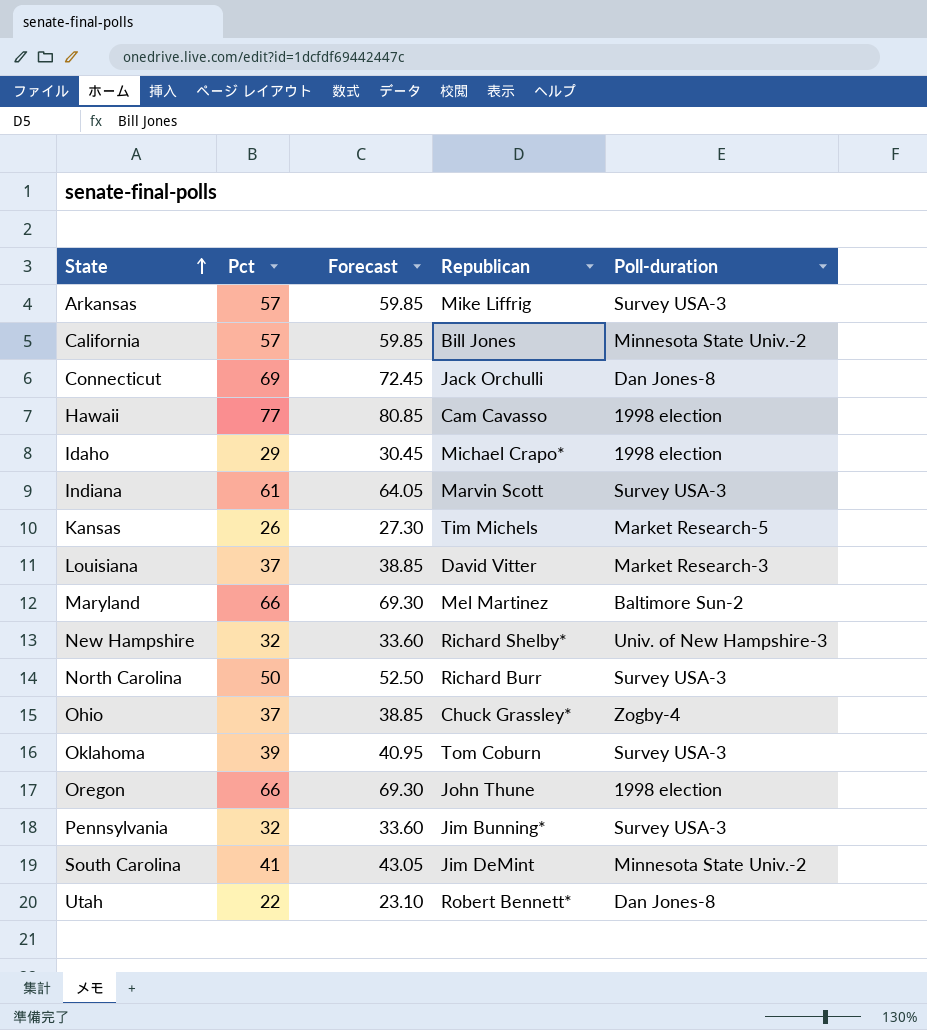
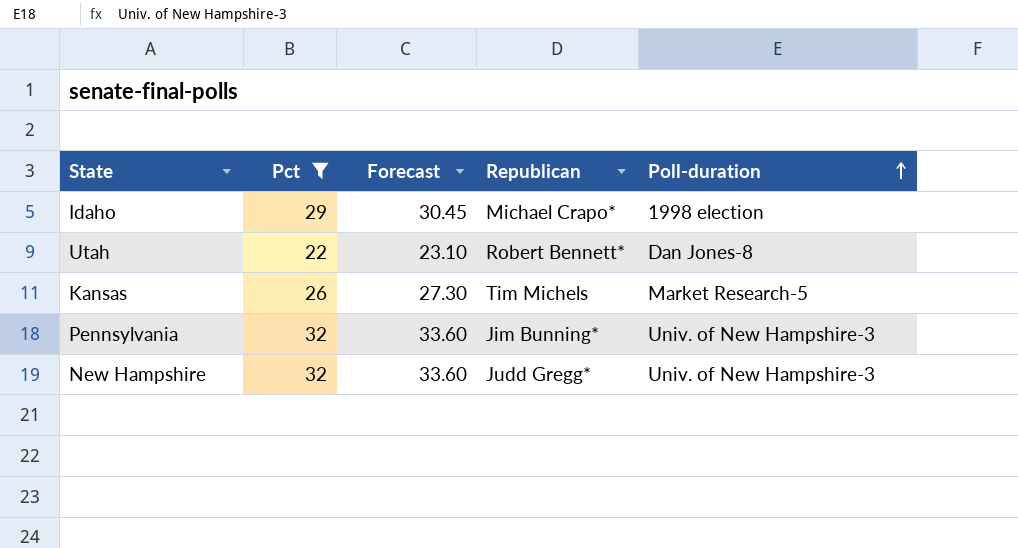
filter: none -> Pct <= 32
row order: State ascending -> Poll-duration ascending
Pennsylvania | Poll-duration: Survey USA-3 -> Univ. of New Hampshire-3
New Hampshire | Republican: Richard Shelby* -> Judd Gregg*

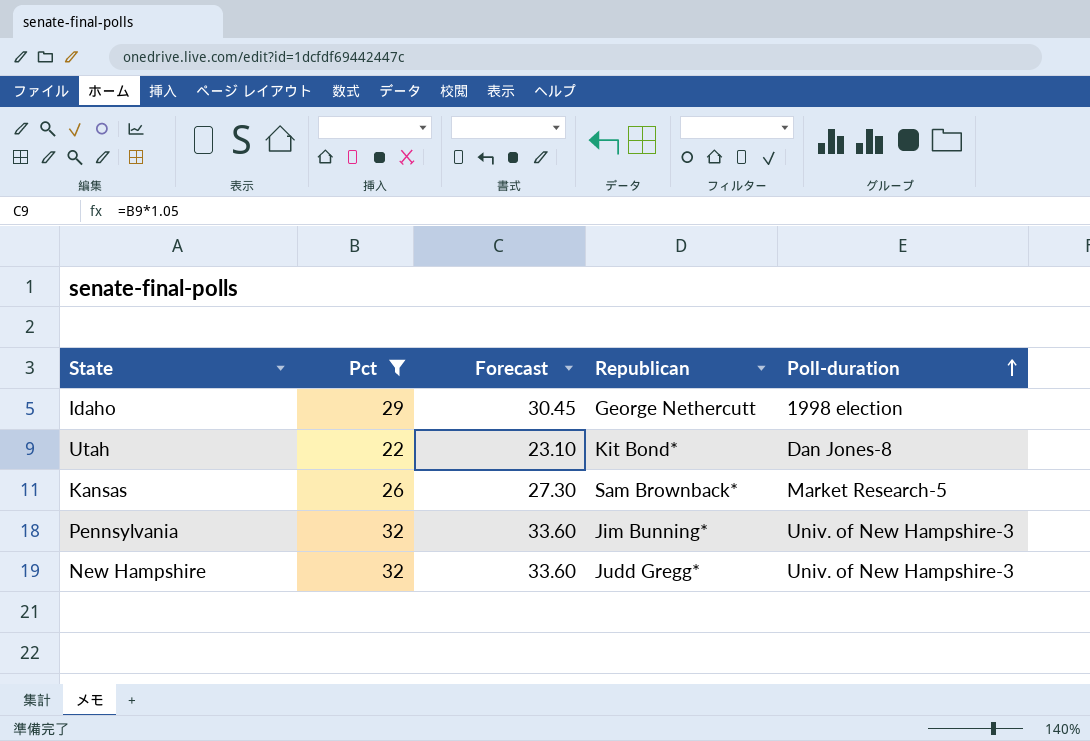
Idaho | Republican: Michael Crapo* -> George Nethercutt
Utah | Republican: Robert Bennett* -> Kit Bond*
Kansas | Republican: Tim Michels -> Sam Brownback*

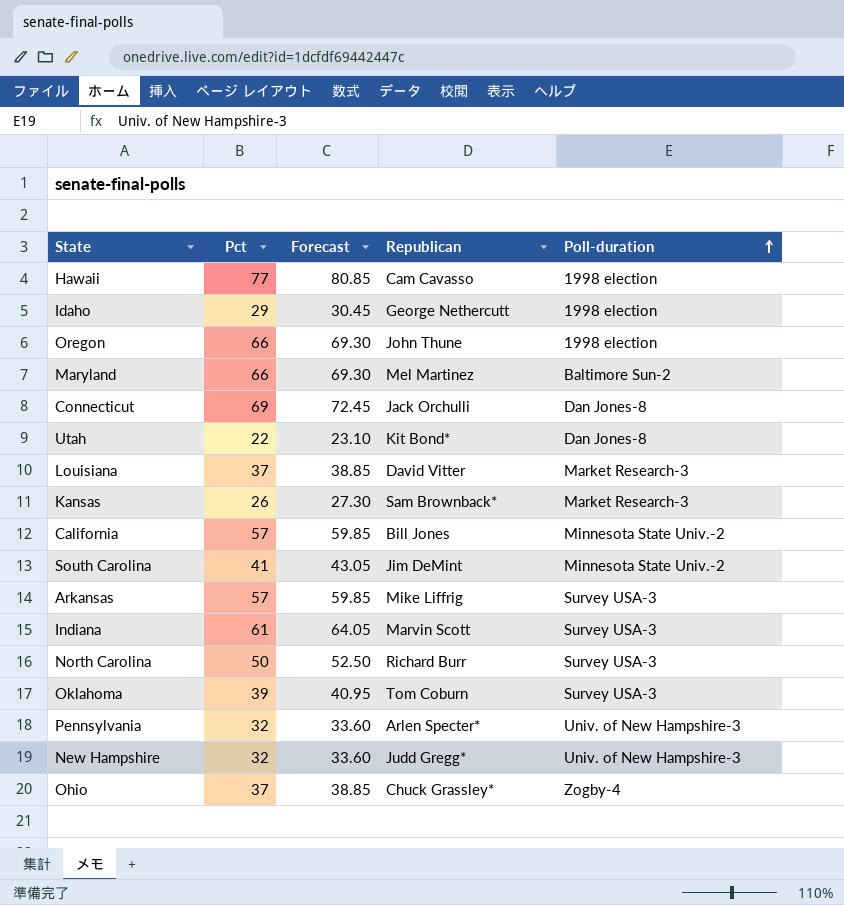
filter: Pct <= 32 -> none
Kansas | Poll-duration: Market Research-5 -> Market Research-3
Pennsylvania | Republican: Jim Bunning* -> Arlen Specter*

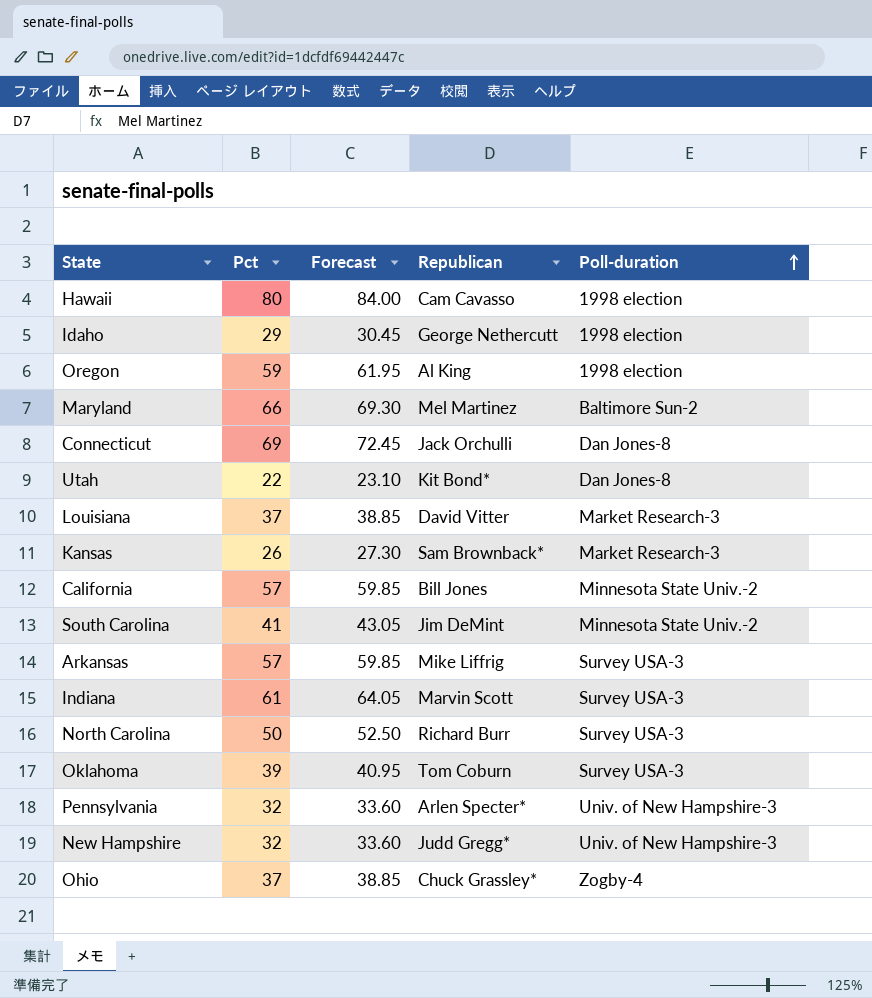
Hawaii | Pct: 77 -> 80
Hawaii | Forecast: 80.85 -> 84.00
Oregon | Pct: 66 -> 59
Oregon | Forecast: 69.30 -> 61.95
Oregon | Republican: John Thune -> Al King

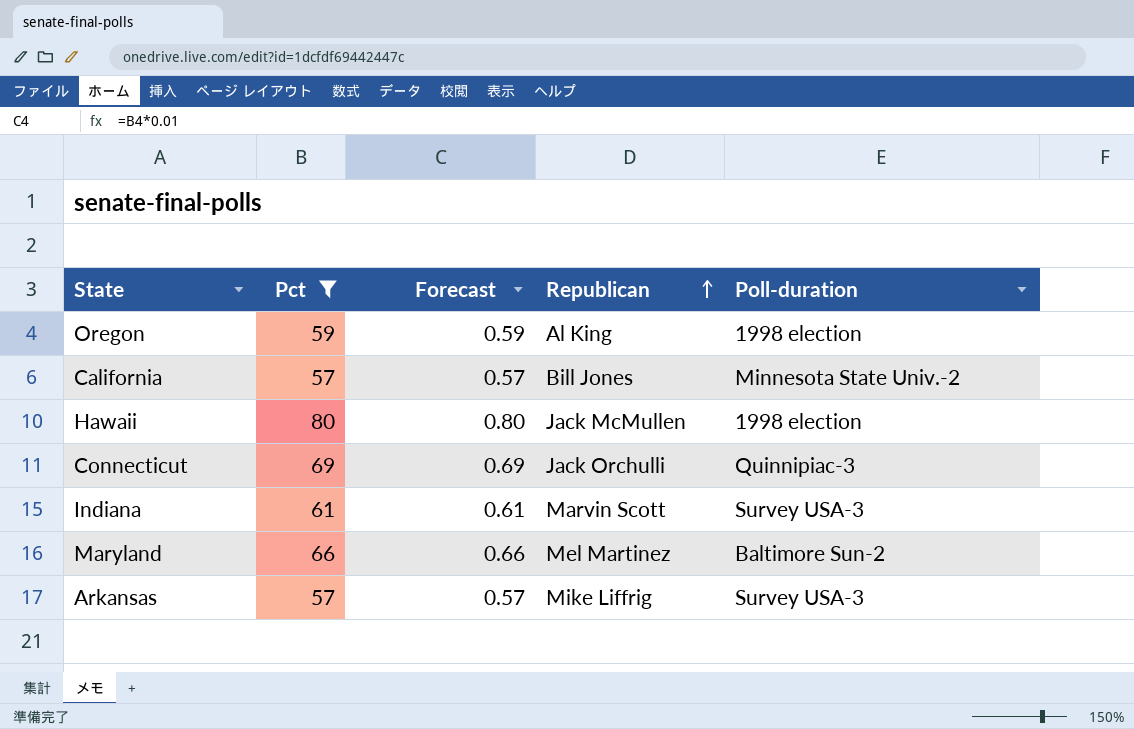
filter: none -> Pct >= 57
row order: Poll-duration ascending -> Republican ascending
column Forecast | formula: [Pct] * 1.05 -> [Pct] * 0.01
Hawaii | Republican: Cam Cavasso -> Jack McMullen
Connecticut | Poll-duration: Dan Jones-8 -> Quinnipiac-3

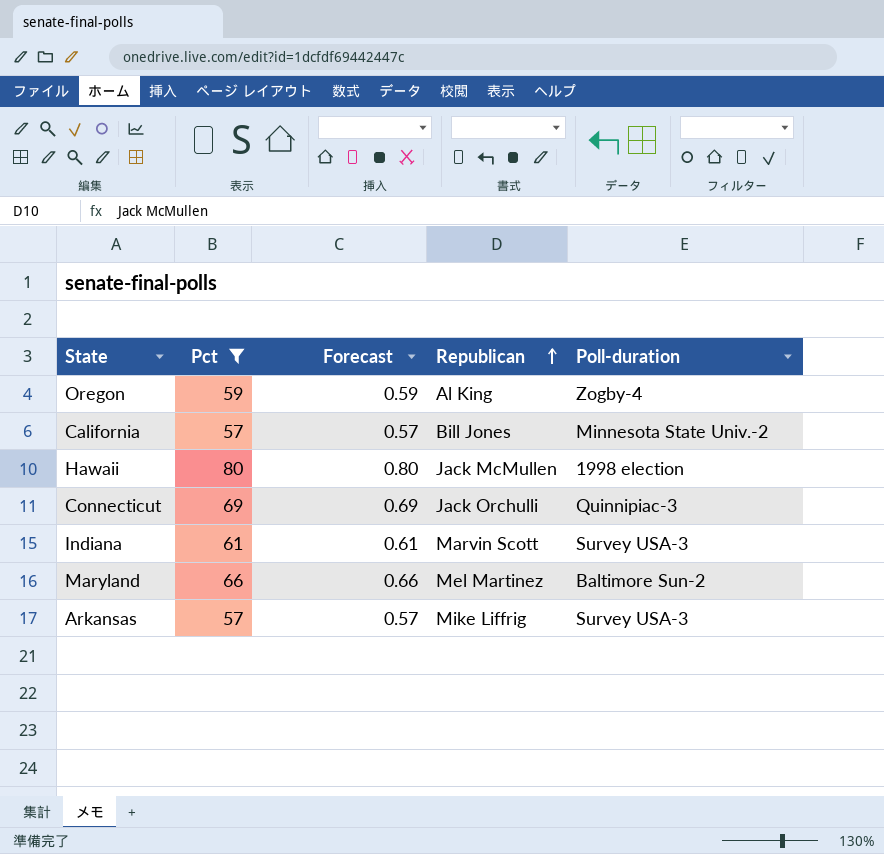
Oregon | Poll-duration: 1998 election -> Zogby-4

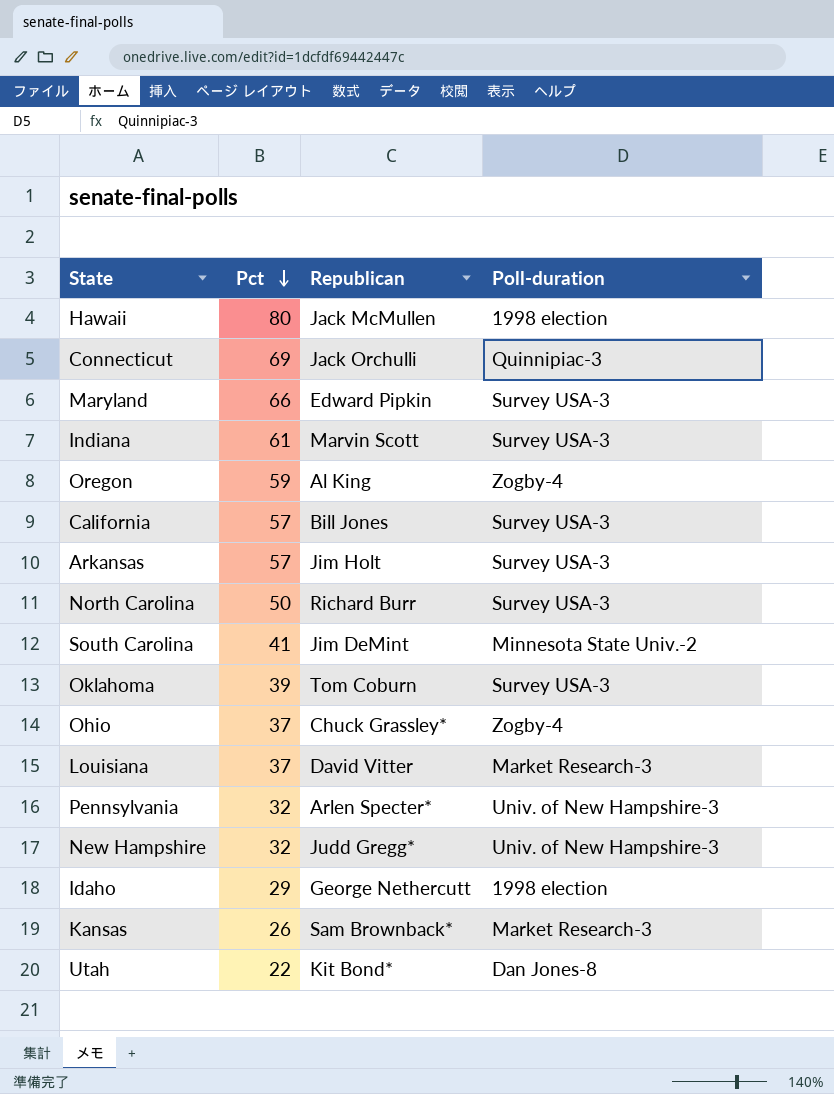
filter: Pct >= 57 -> none
row order: Republican ascending -> Pct descending
column Forecast | formula: [Pct] * 0.01 -> none
Maryland | Republican: Mel Martinez -> Edward Pipkin
Maryland | Poll-duration: Baltimore Sun-2 -> Survey USA-3
California | Poll-duration: Minnesota State Univ.-2 -> Survey USA-3
Arkansas | Republican: Mike Liffrig -> Jim Holt

